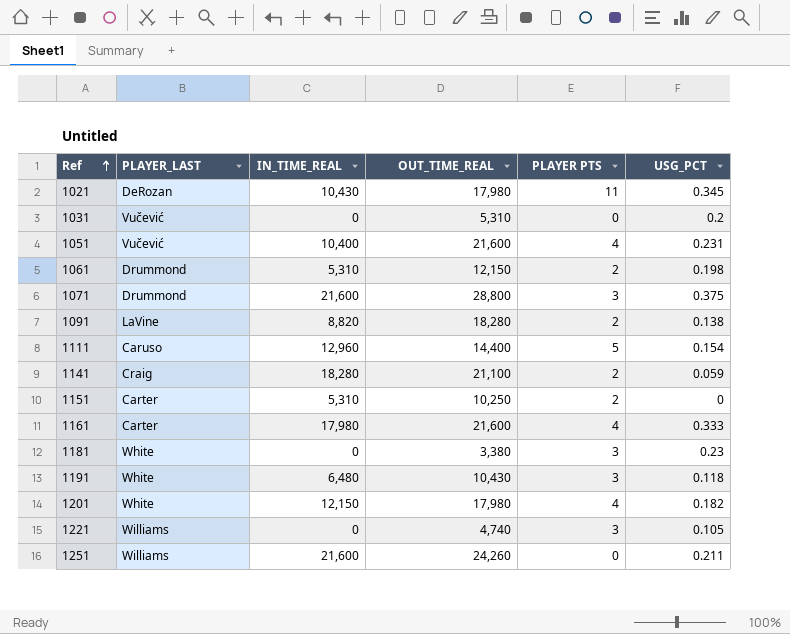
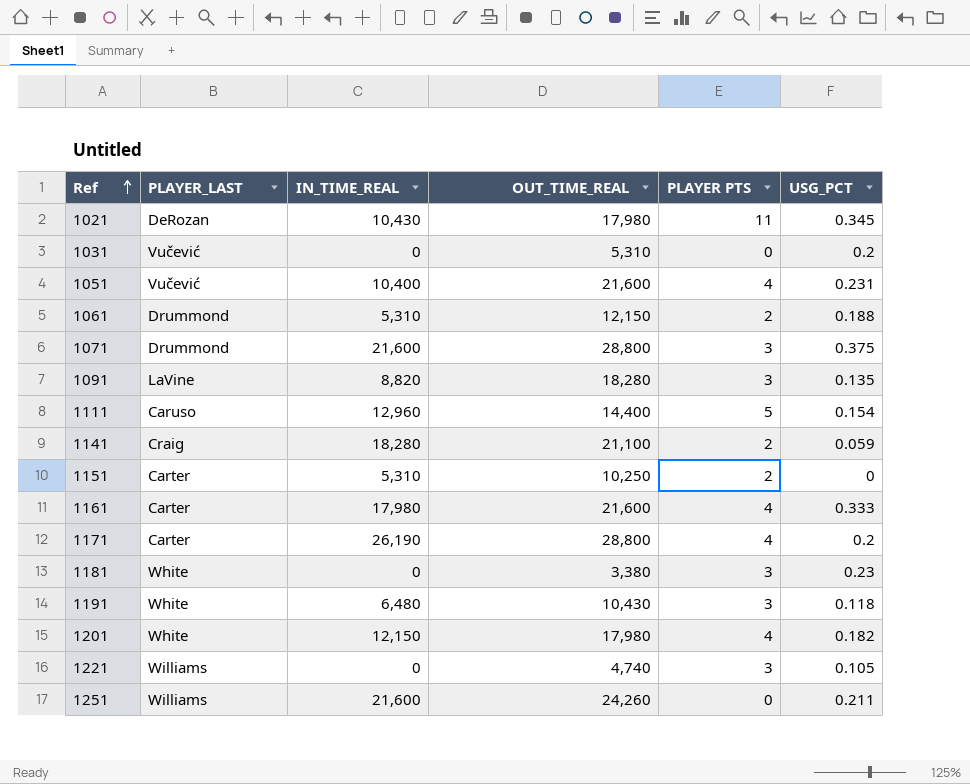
1061 | USG_PCT: 0.198 -> 0.188
1091 | PLAYER PTS: 2 -> 3
1091 | USG_PCT: 0.138 -> 0.135
row 1171: none -> Carter | 26,190 | 28,800 | 4 | 0.2

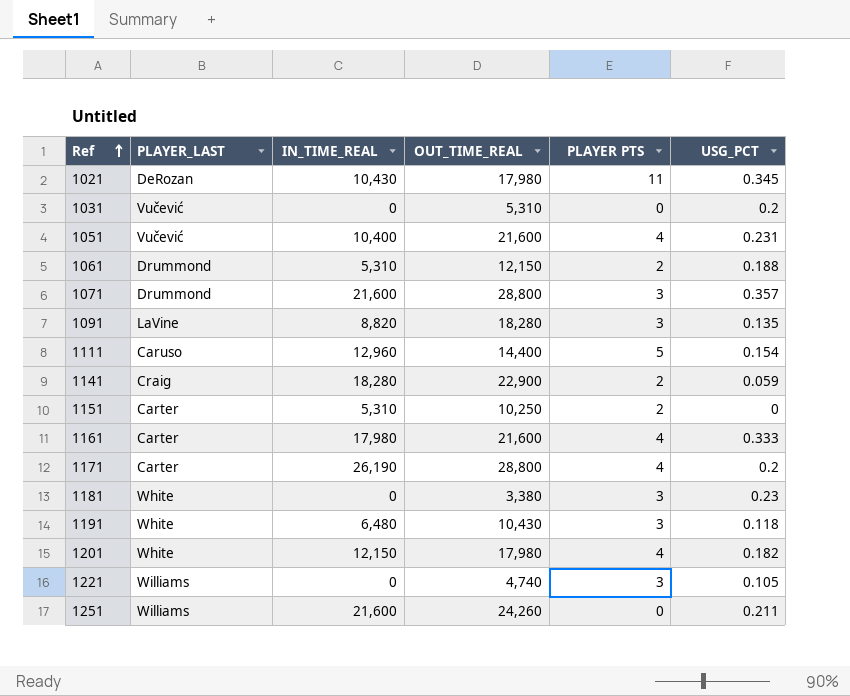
1071 | USG_PCT: 0.375 -> 0.357
1141 | OUT_TIME_REAL: 21,100 -> 22,900

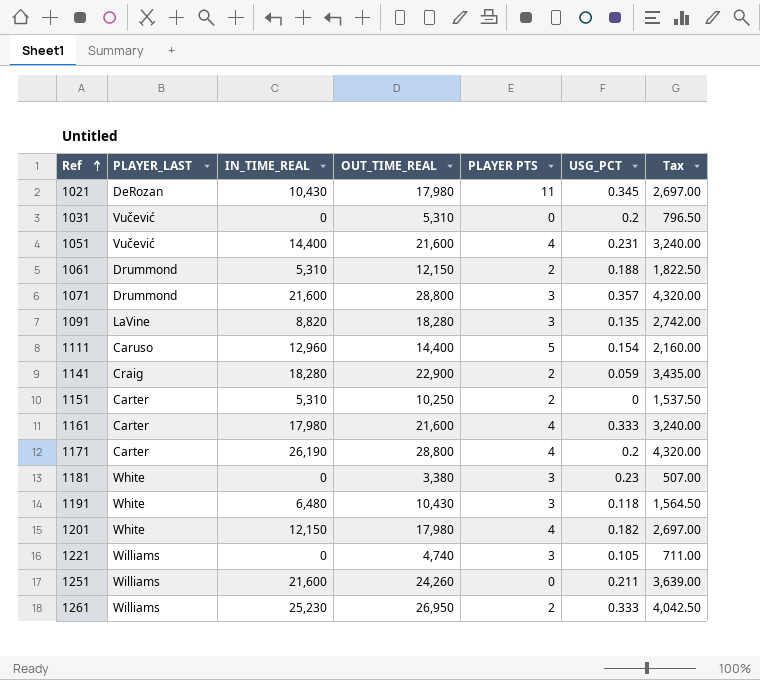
column Tax | formula: none -> [OUT_TIME_REAL] * 0.15
1051 | IN_TIME_REAL: 10,400 -> 14,400
row 1261: none -> Williams | 25,230 | 26,950 | 2 | 0.333 | 4,042.50

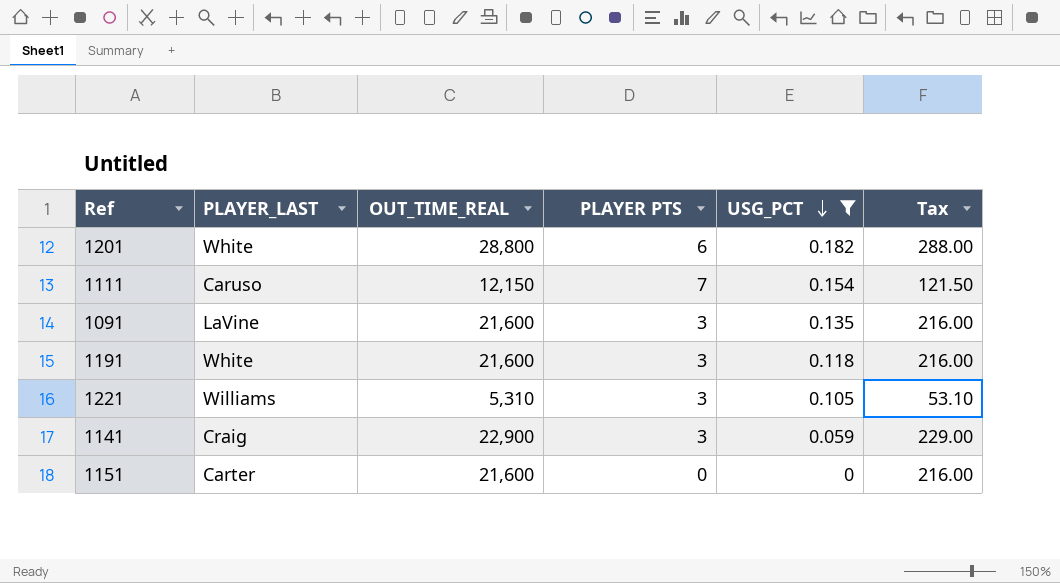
filter: none -> USG_PCT <= 0.182
row order: Ref ascending -> USG_PCT descending
column IN_TIME_REAL | position: 3 -> none
column Tax | formula: [OUT_TIME_REAL] * 0.15 -> [OUT_TIME_REAL] * 0.01
1201 | OUT_TIME_REAL: 17,980 -> 28,800
1201 | PLAYER PTS: 4 -> 6
1111 | OUT_TIME_REAL: 14,400 -> 12,150
1111 | PLAYER PTS: 5 -> 7
1091 | OUT_TIME_REAL: 18,280 -> 21,600
1191 | OUT_TIME_REAL: 10,430 -> 21,600
1221 | OUT_TIME_REAL: 4,740 -> 5,310
1141 | PLAYER PTS: 2 -> 3
1151 | OUT_TIME_REAL: 10,250 -> 21,600
1151 | PLAYER PTS: 2 -> 0

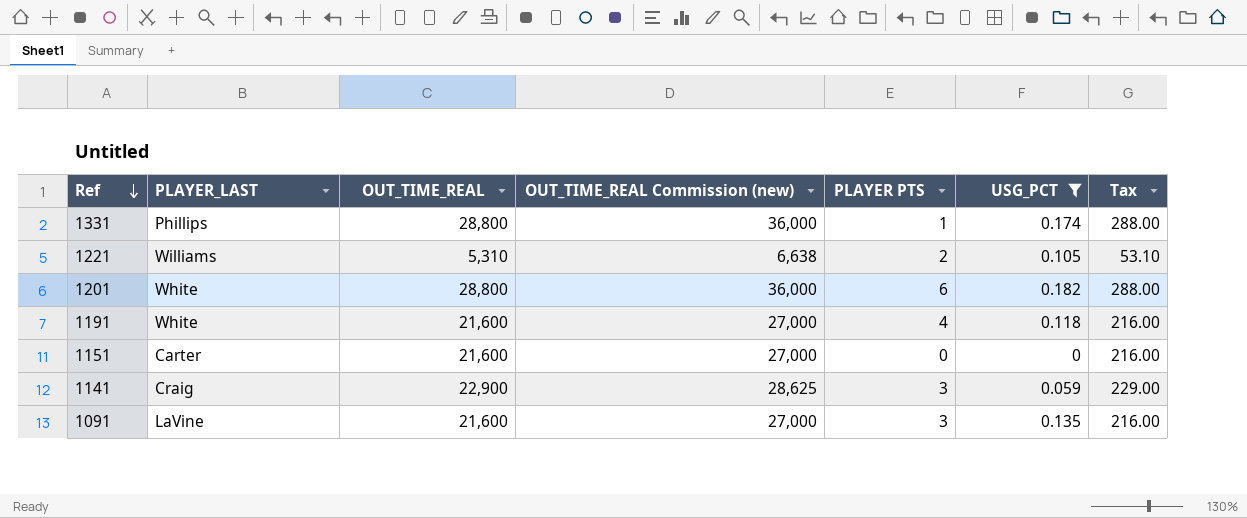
row order: USG_PCT descending -> Ref descending
column OUT_TIME_REAL Commission (new) | formula: none -> [OUT_TIME_REAL] * 1.25
row 1111: Caruso | 12,150 | 7 | 0.154 | 121.50 -> none
row 1331: none -> Phillips | 28,800 | 36,000 | 1 | 0.174 | 288.00
1221 | PLAYER PTS: 3 -> 2
1191 | PLAYER PTS: 3 -> 4

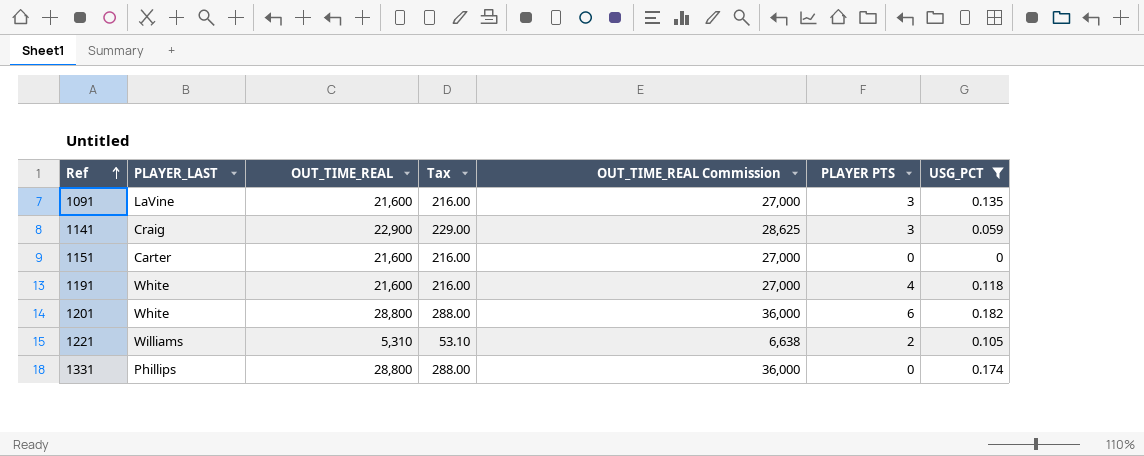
row order: Ref descending -> Ref ascending
column Tax | position: 7 -> 4
column name: OUT_TIME_REAL Commission (new) -> OUT_TIME_REAL Commission
1331 | PLAYER PTS: 1 -> 0

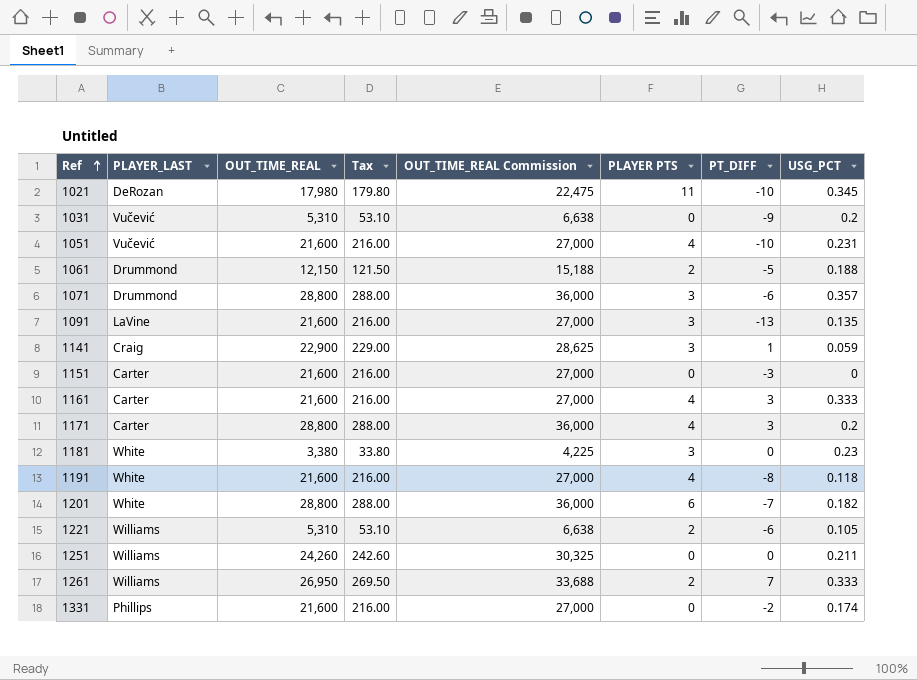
filter: USG_PCT <= 0.182 -> none
column PT_DIFF | position: none -> 7
1331 | OUT_TIME_REAL: 28,800 -> 21,600
1331 | Tax: 288.00 -> 216.00
1331 | OUT_TIME_REAL Commission: 36,000 -> 27,000

